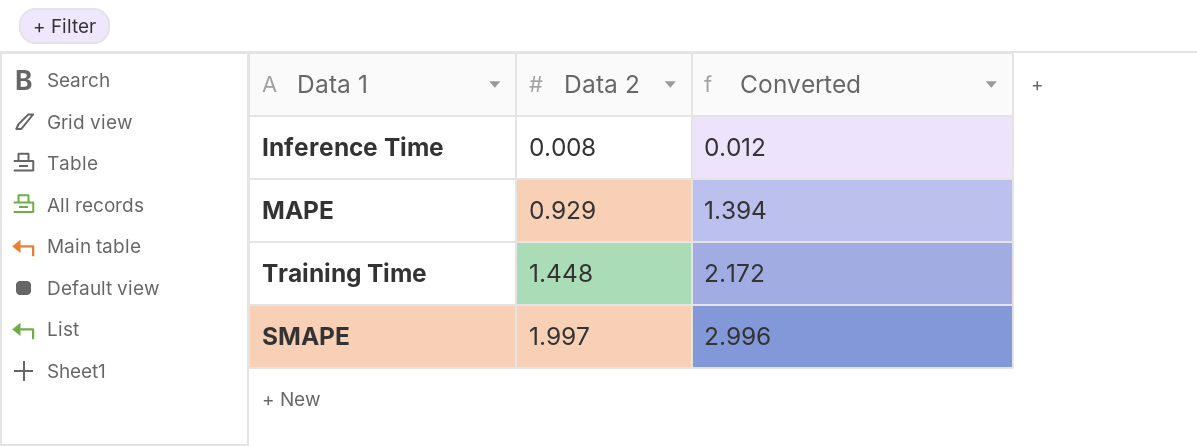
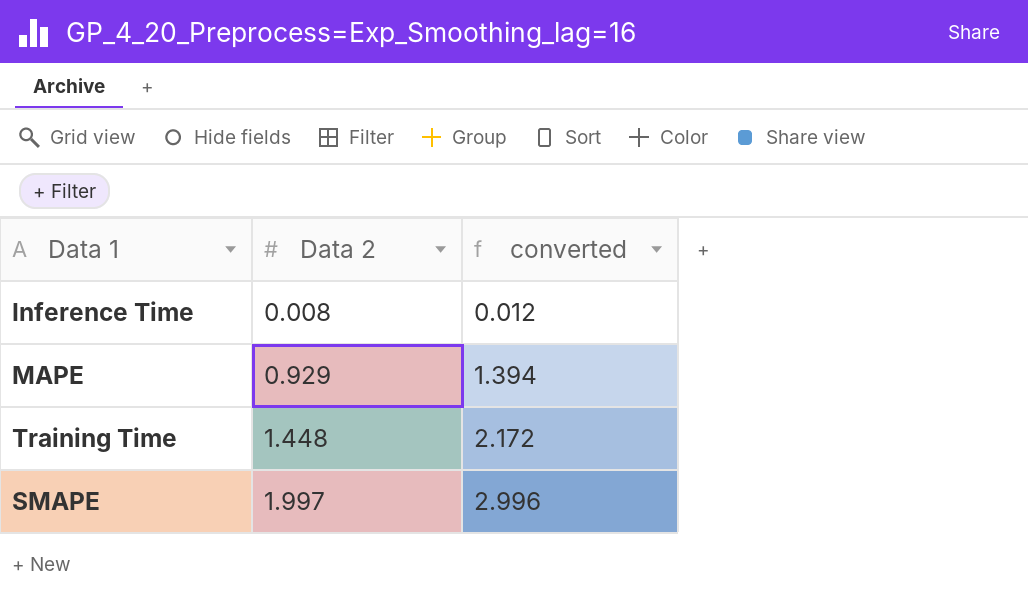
column name: Converted -> converted

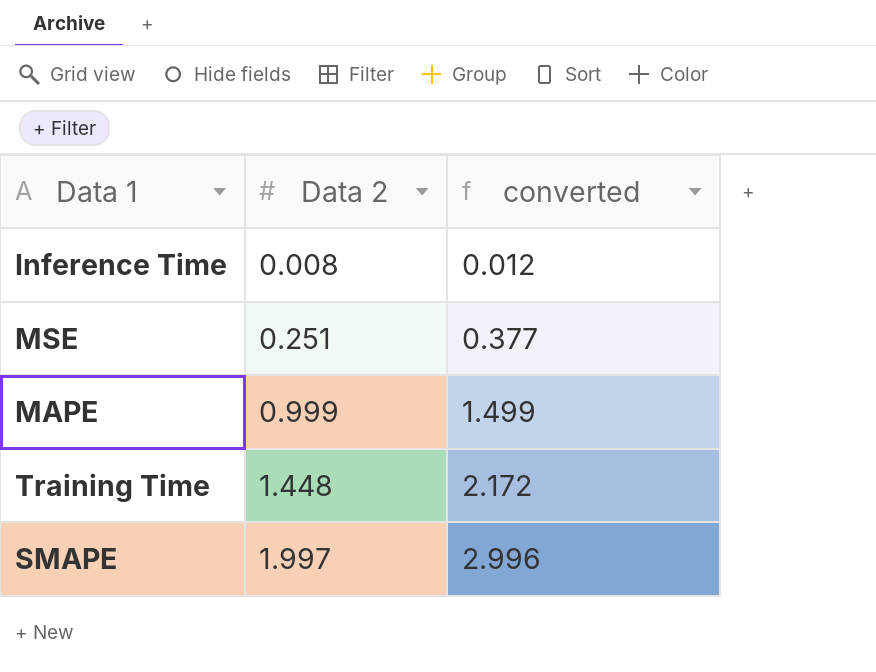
row MSE: none -> 0.251 | 0.377
MAPE | Data 2: 0.929 -> 0.999
MAPE | converted: 1.394 -> 1.499

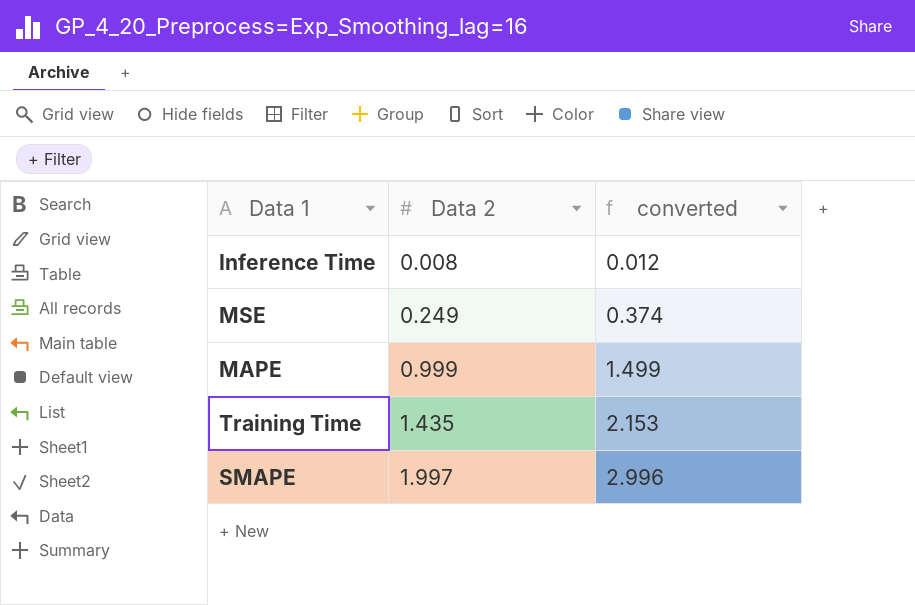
MSE | Data 2: 0.251 -> 0.249
MSE | converted: 0.377 -> 0.374
Training Time | Data 2: 1.448 -> 1.435
Training Time | converted: 2.172 -> 2.153

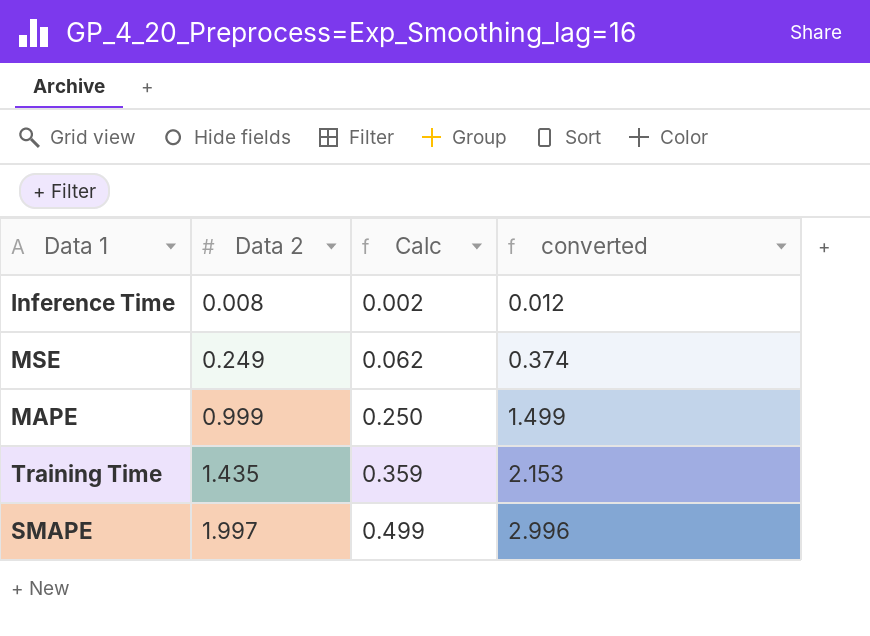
column Calc | formula: none -> [Data 2] * 0.25

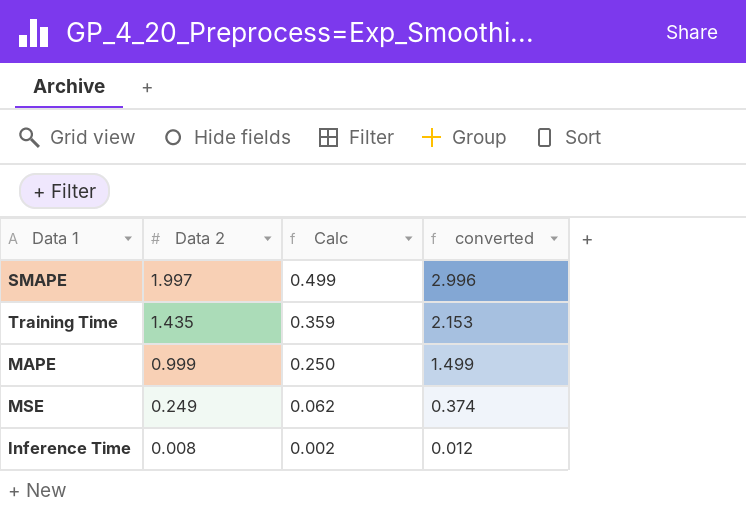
row order: Data 2 ascending -> Data 2 descending

